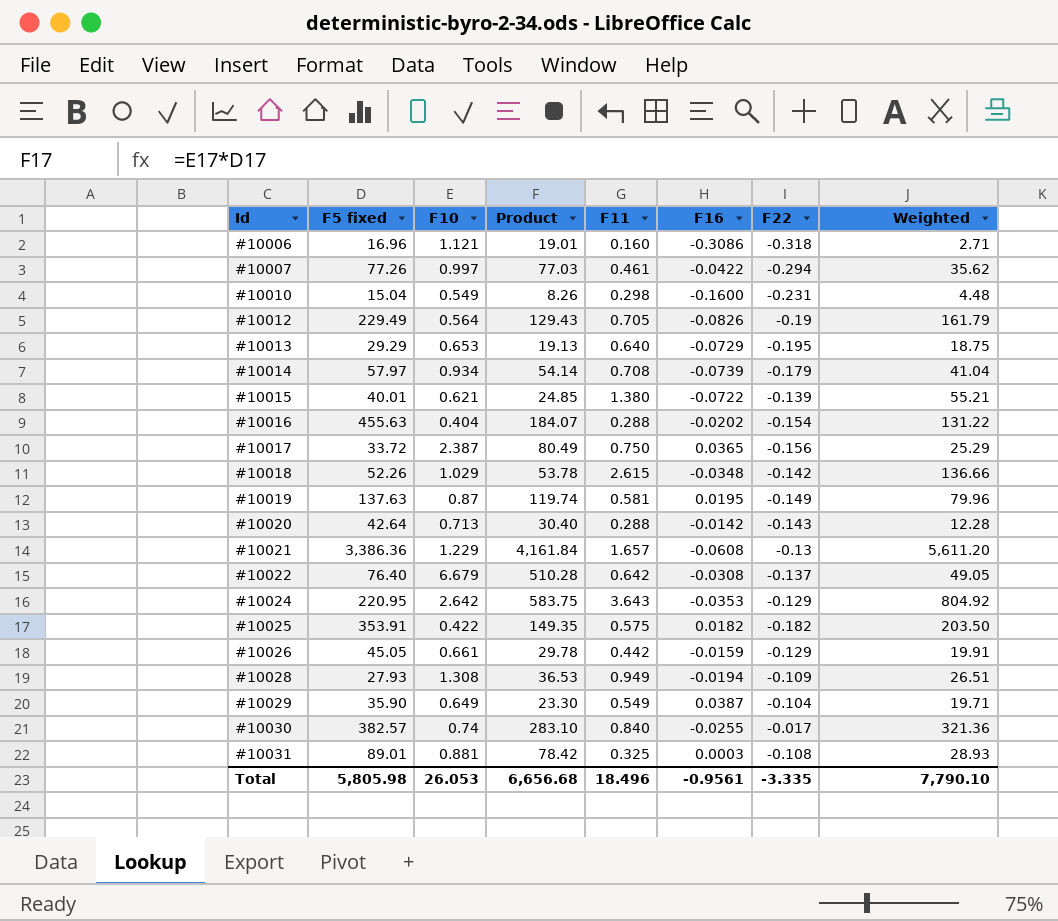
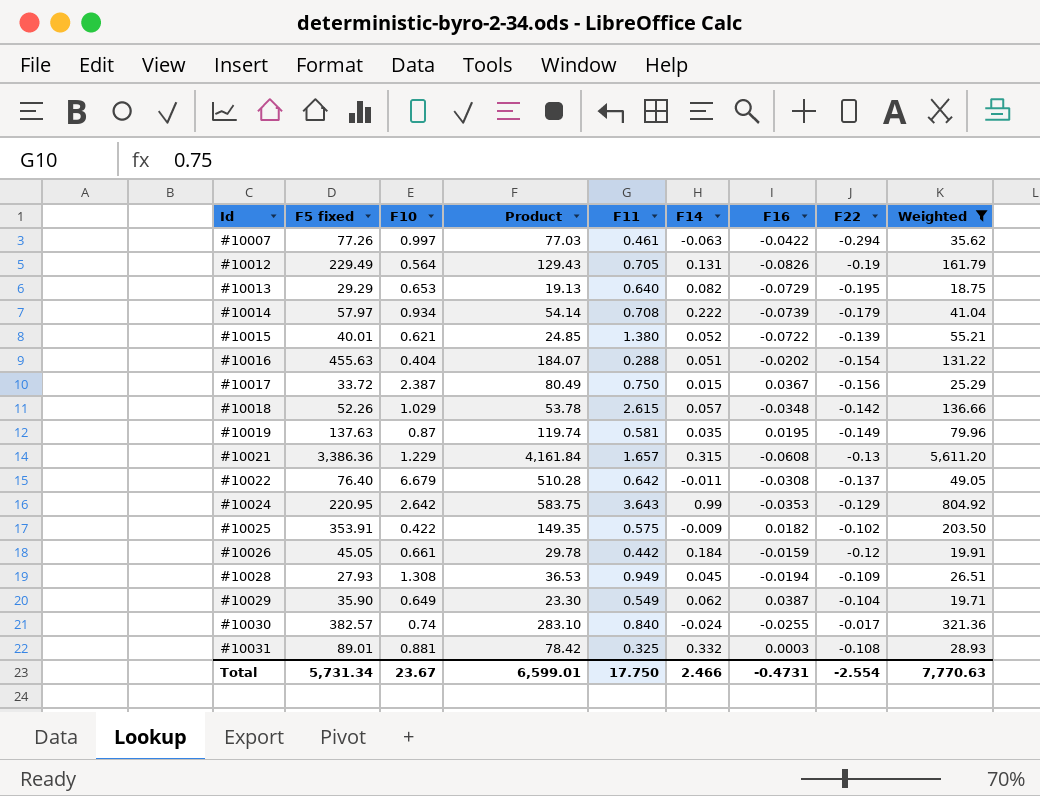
filter: none -> Weighted >= 18.75
column F14 | position: none -> 6
#10017 | F16: 0.0365 -> 0.0367
#10025 | F22: -0.182 -> -0.102
#10026 | F22: -0.129 -> -0.12
Total | F5 fixed: 5,805.98 -> 5,731.34
Total | F10: 26.053 -> 23.67
Total | Product: 6,656.68 -> 6,599.01
Total | F11: 18.496 -> 17.750
Total | F16: -0.9561 -> -0.4731
Total | F22: -3.335 -> -2.554
Total | Weighted: 7,790.10 -> 7,770.63

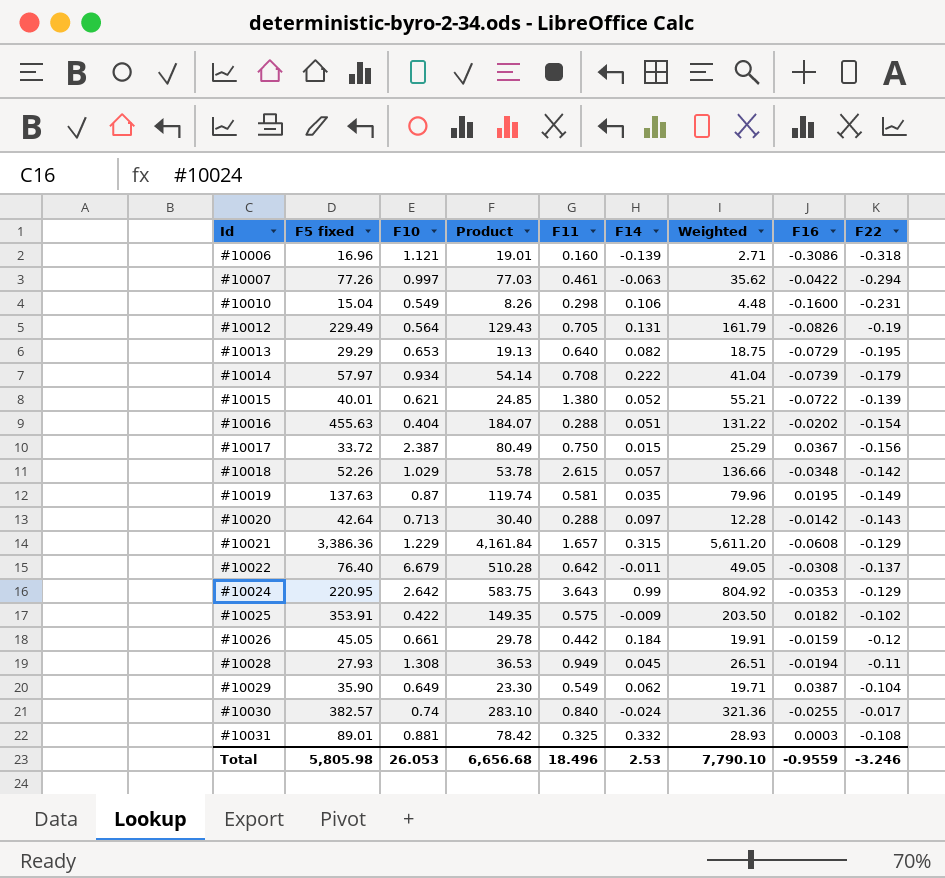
filter: Weighted >= 18.75 -> none
column Weighted | position: 9 -> 7
#10021 | F22: -0.13 -> -0.129
#10028 | F22: -0.109 -> -0.11
Total | F5 fixed: 5,731.34 -> 5,805.98
Total | F10: 23.67 -> 26.053
Total | Product: 6,599.01 -> 6,656.68
Total | F11: 17.750 -> 18.496
Total | F14: 2.466 -> 2.53
Total | Weighted: 7,770.63 -> 7,790.10
Total | F16: -0.4731 -> -0.9559
Total | F22: -2.554 -> -3.246

